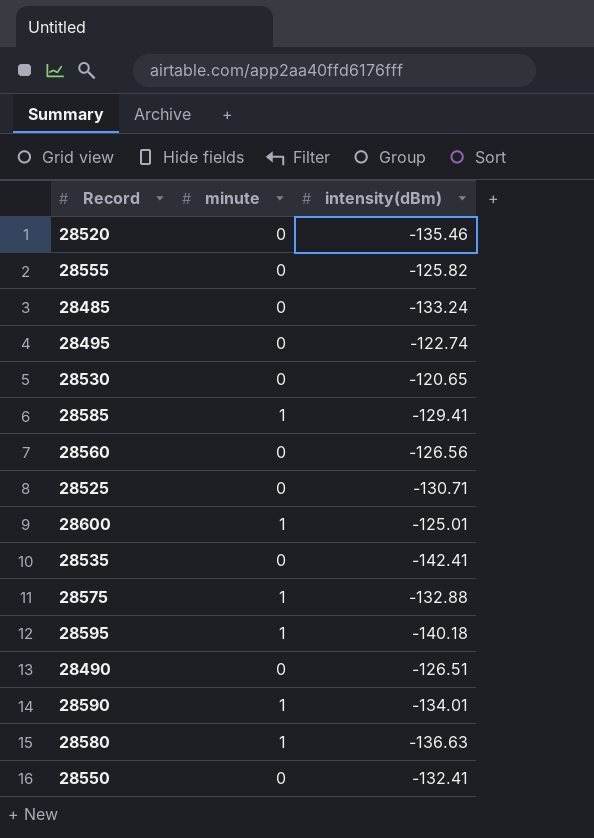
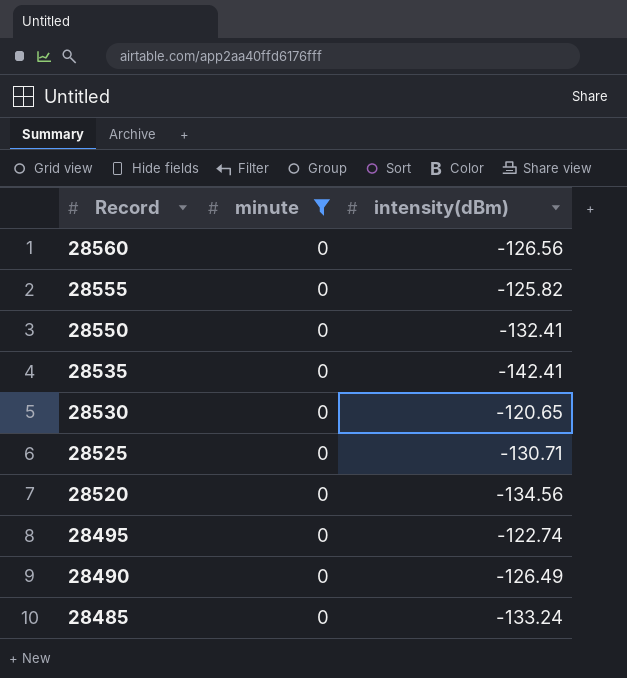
filter: none -> minute = 0
row order: none -> Record descending
28520 | intensity(dBm): -135.46 -> -134.56
28490 | intensity(dBm): -126.51 -> -126.49

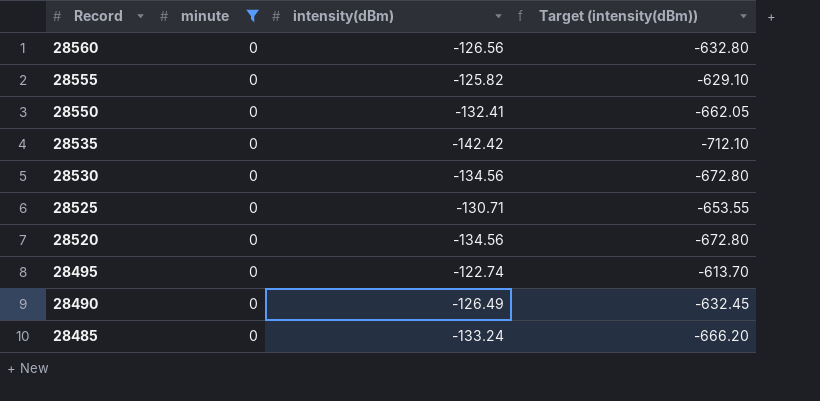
column Target (intensity(dBm)) | formula: none -> [intensity(dBm)] * 5
28535 | intensity(dBm): -142.41 -> -142.42
28530 | intensity(dBm): -120.65 -> -134.56

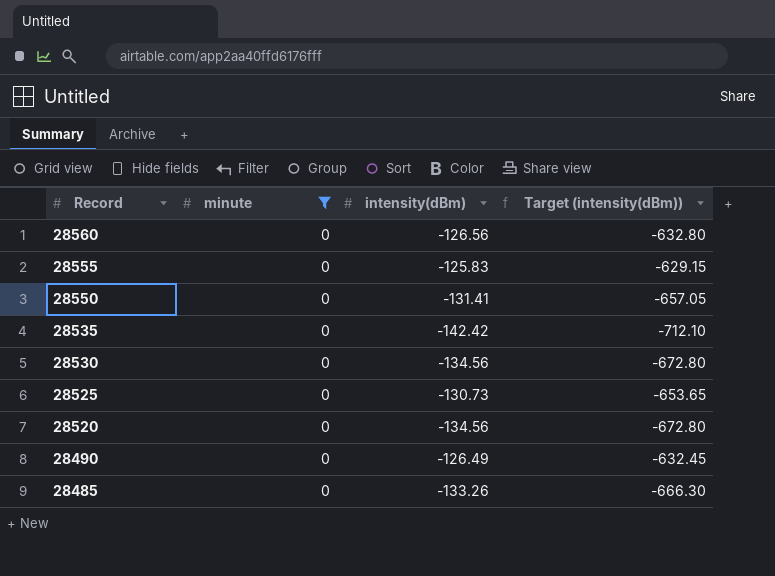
row 28495: 0 | -122.74 | -613.70 -> none
28555 | intensity(dBm): -125.82 -> -125.83
28555 | Target (intensity(dBm)): -629.10 -> -629.15
28550 | intensity(dBm): -132.41 -> -131.41
28550 | Target (intensity(dBm)): -662.05 -> -657.05
28525 | intensity(dBm): -130.71 -> -130.73
28525 | Target (intensity(dBm)): -653.55 -> -653.65
28485 | intensity(dBm): -133.24 -> -133.26
28485 | Target (intensity(dBm)): -666.20 -> -666.30

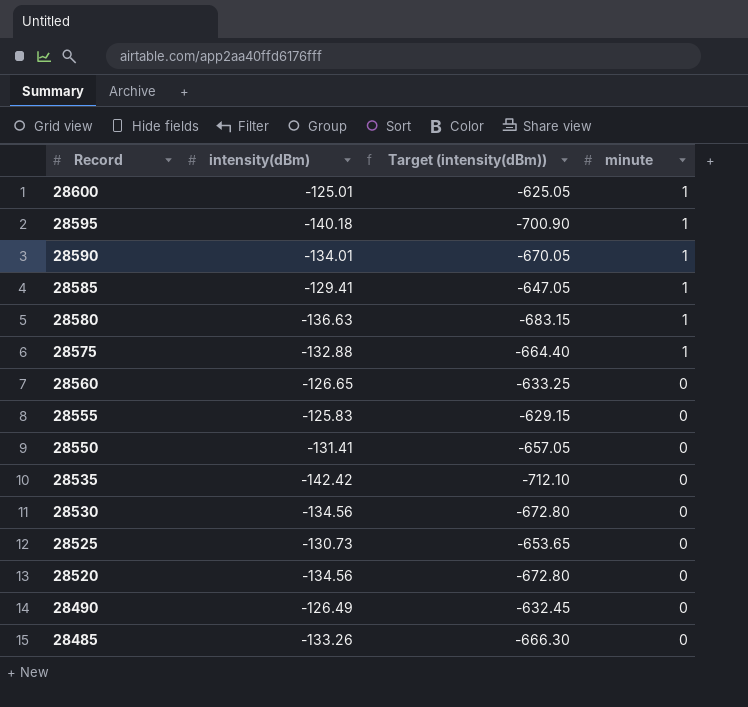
filter: minute = 0 -> none
column minute | position: 2 -> 4
28560 | intensity(dBm): -126.56 -> -126.65
28560 | Target (intensity(dBm)): -632.80 -> -633.25

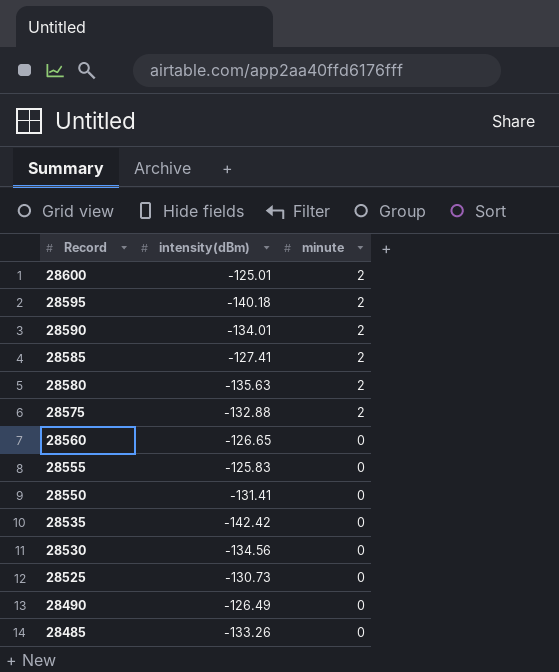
column Target (intensity(dBm)) | formula: [intensity(dBm)] * 5 -> none
row 28520: -134.56 | -672.80 | 0 -> none
28600 | minute: 1 -> 2
28595 | minute: 1 -> 2
28590 | minute: 1 -> 2
28585 | intensity(dBm): -129.41 -> -127.41
28585 | minute: 1 -> 2
28580 | intensity(dBm): -136.63 -> -135.63
28580 | minute: 1 -> 2
28575 | minute: 1 -> 2

